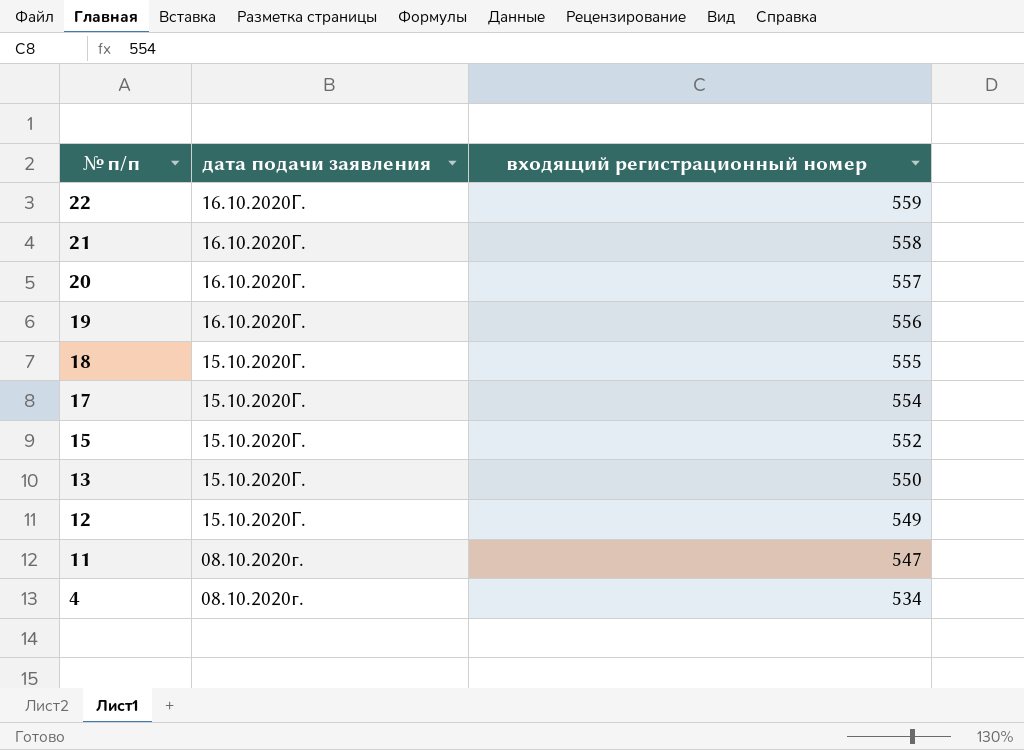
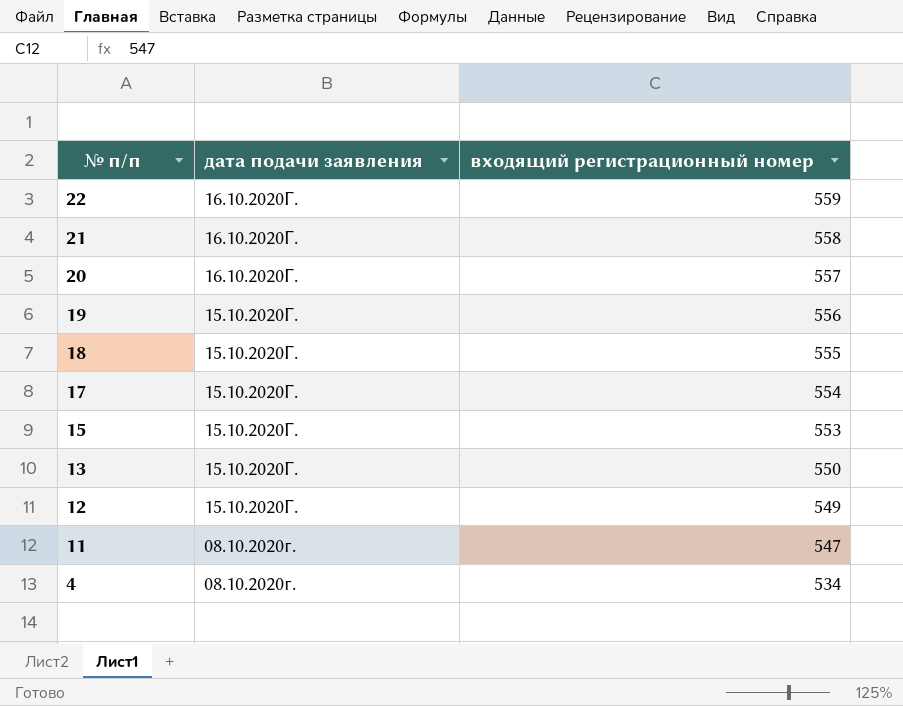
19 | дата подачи заявления: 16.10.2020Г. -> 15.10.2020Г.
15 | входящий регистрационный номер: 552 -> 553

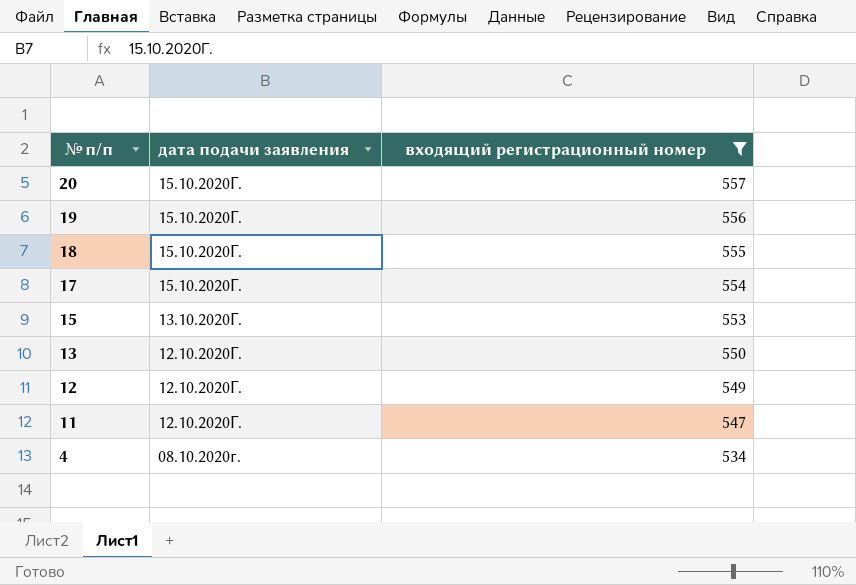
filter: none -> входящий регистрационный номер <= 557
20 | дата подачи заявления: 16.10.2020Г. -> 15.10.2020Г.
15 | дата подачи заявления: 15.10.2020Г. -> 13.10.2020Г.
13 | дата подачи заявления: 15.10.2020Г. -> 12.10.2020Г.
12 | дата подачи заявления: 15.10.2020Г. -> 12.10.2020Г.
11 | дата подачи заявления: 08.10.2020г. -> 12.10.2020Г.

